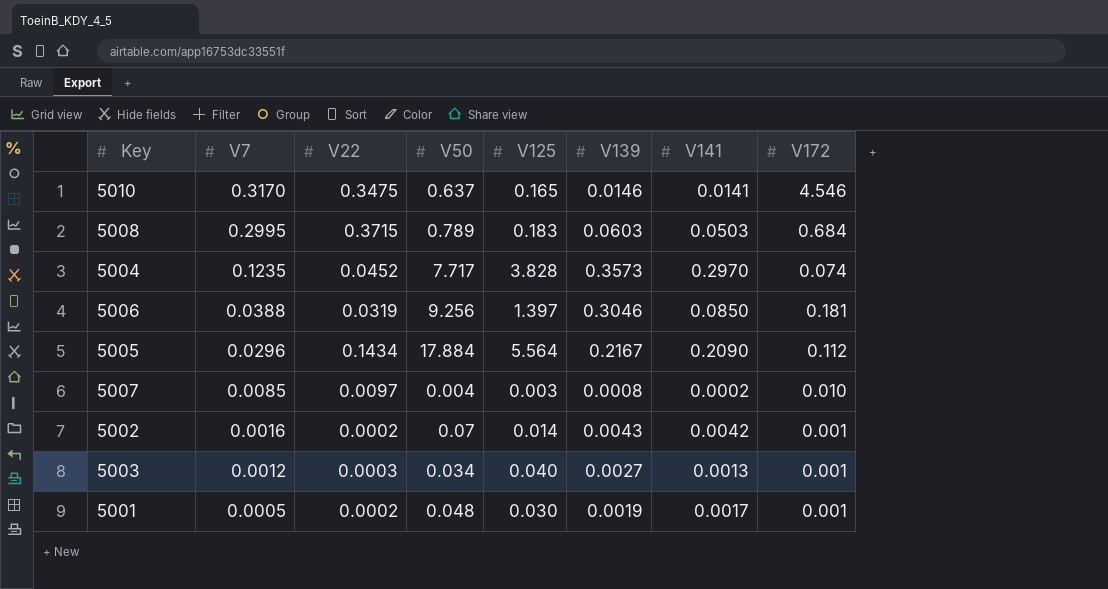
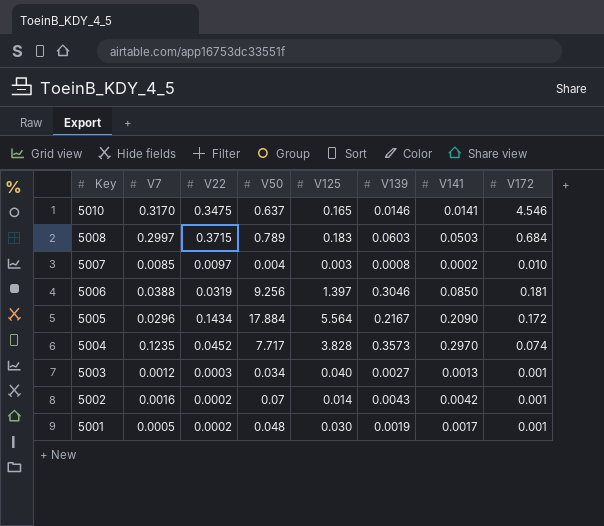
row order: V7 descending -> Key descending
5008 | V7: 0.2995 -> 0.2997
5005 | V172: 0.112 -> 0.172

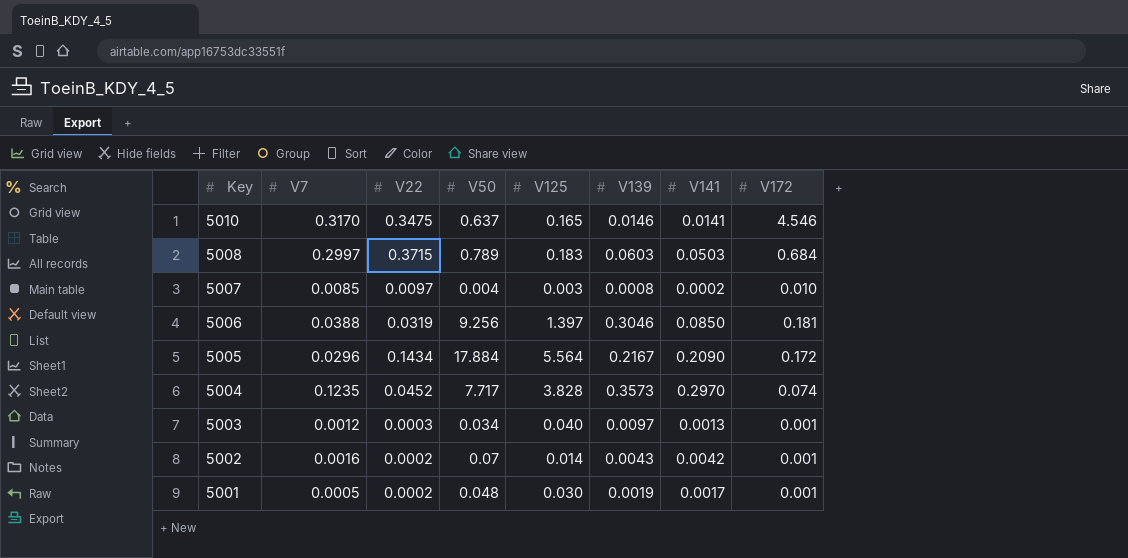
5003 | V139: 0.0027 -> 0.0097

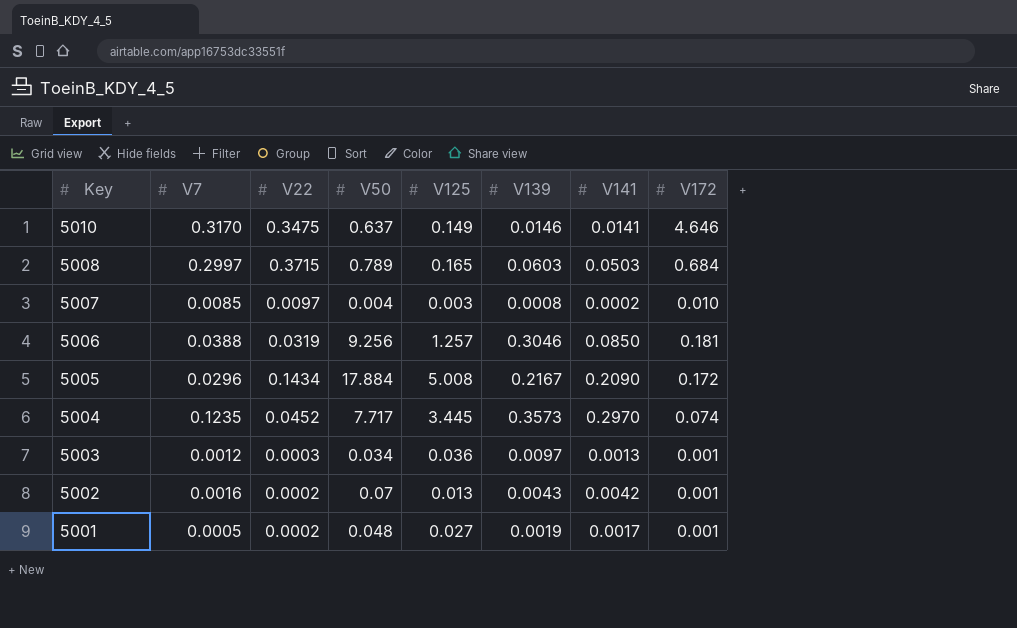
5010 | V125: 0.165 -> 0.149
5010 | V172: 4.546 -> 4.646
5008 | V125: 0.183 -> 0.165
5006 | V125: 1.397 -> 1.257
5005 | V125: 5.564 -> 5.008
5004 | V125: 3.828 -> 3.445
5003 | V125: 0.040 -> 0.036
5002 | V125: 0.014 -> 0.013
5001 | V125: 0.030 -> 0.027

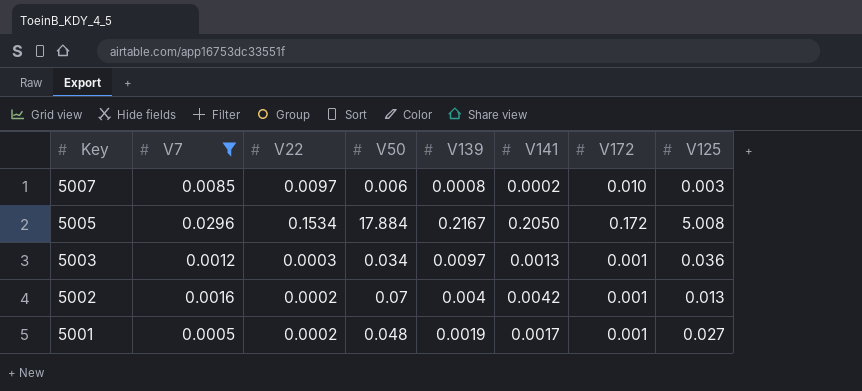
filter: none -> V7 <= 0.0296
column V125 | position: 5 -> 8
5007 | V50: 0.004 -> 0.006
5005 | V22: 0.1434 -> 0.1534
5005 | V141: 0.2090 -> 0.2050
5002 | V139: 0.0043 -> 0.004

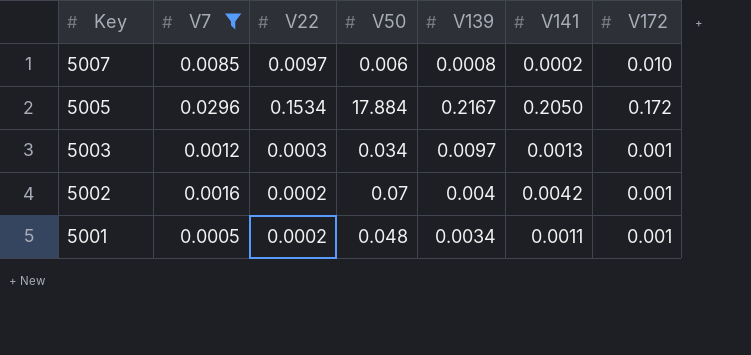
column V125 | position: 8 -> none
5001 | V139: 0.0019 -> 0.0034
5001 | V141: 0.0017 -> 0.0011

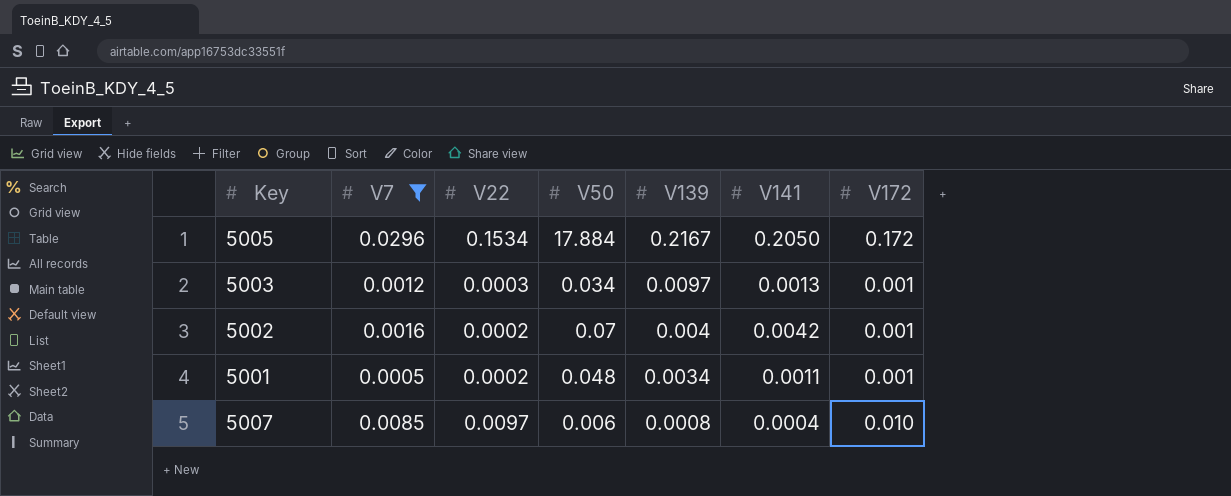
row order: Key descending -> V139 descending
5007 | V141: 0.0002 -> 0.0004

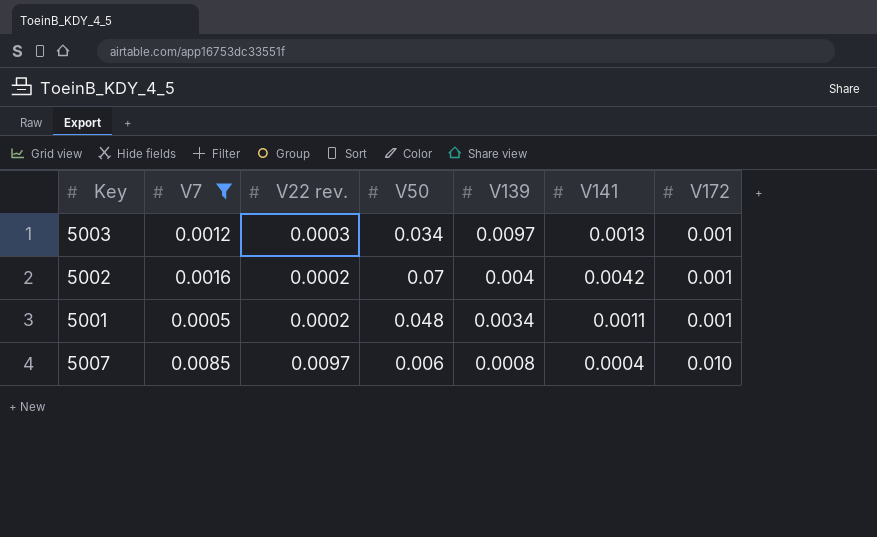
column name: V22 -> V22 rev.
row 5005: 0.0296 | 0.1534 | 17.884 | 0.2167 | 0.2050 | 0.172 -> none

